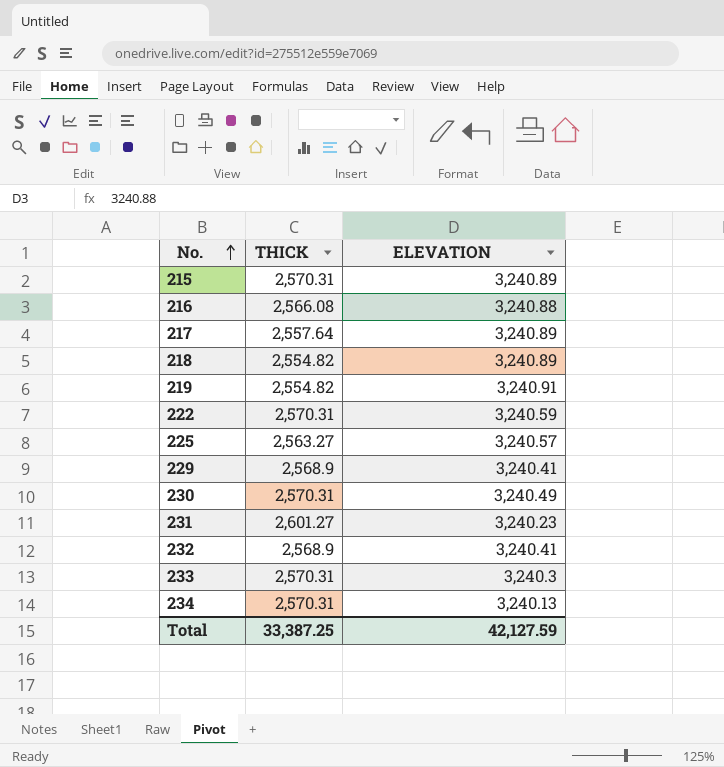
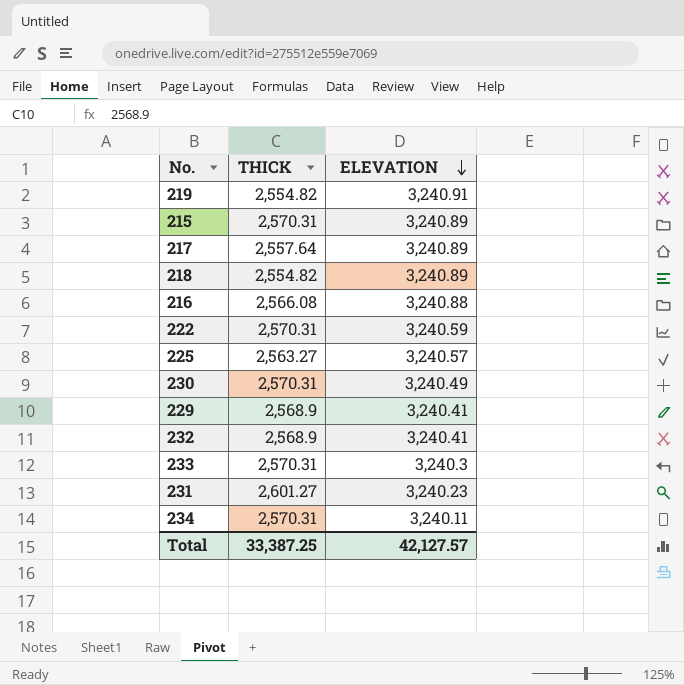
row order: No. ascending -> ELEVATION descending
234 | ELEVATION: 3,240.13 -> 3,240.11
Total | ELEVATION: 42,127.59 -> 42,127.57

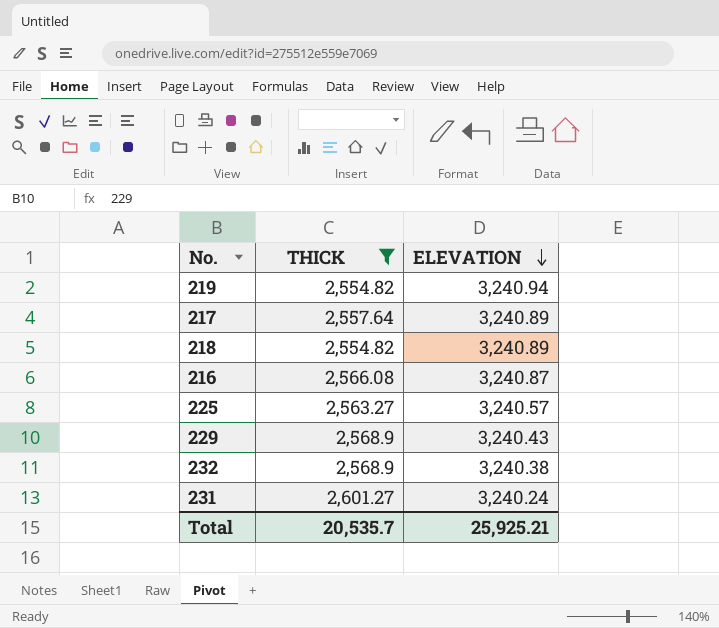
filter: none -> THICK != 2,570.31
219 | ELEVATION: 3,240.91 -> 3,240.94
216 | ELEVATION: 3,240.88 -> 3,240.87
229 | ELEVATION: 3,240.41 -> 3,240.43
232 | ELEVATION: 3,240.41 -> 3,240.38
231 | ELEVATION: 3,240.23 -> 3,240.24
Total | THICK: 33,387.25 -> 20,535.7
Total | ELEVATION: 42,127.57 -> 25,925.21

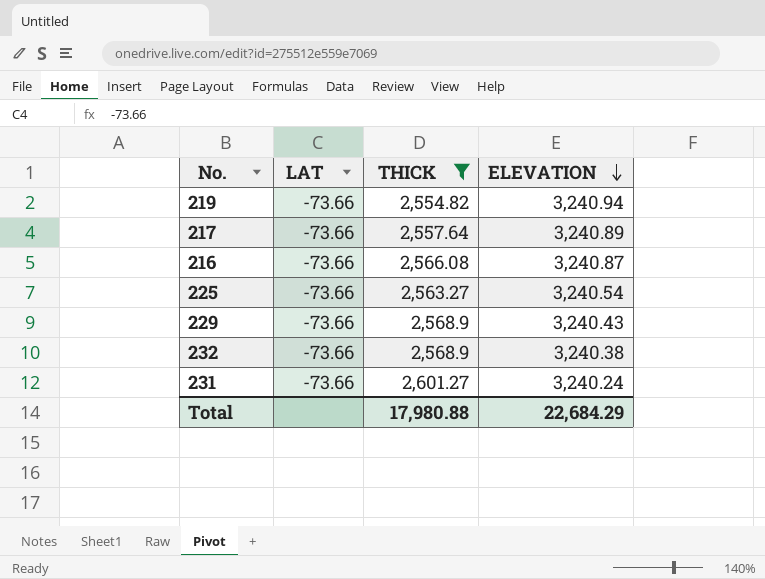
column LAT | position: none -> 2
row 218: 2,554.82 | 3,240.89 -> none
225 | ELEVATION: 3,240.57 -> 3,240.54
Total | THICK: 20,535.7 -> 17,980.88
Total | ELEVATION: 25,925.21 -> 22,684.29

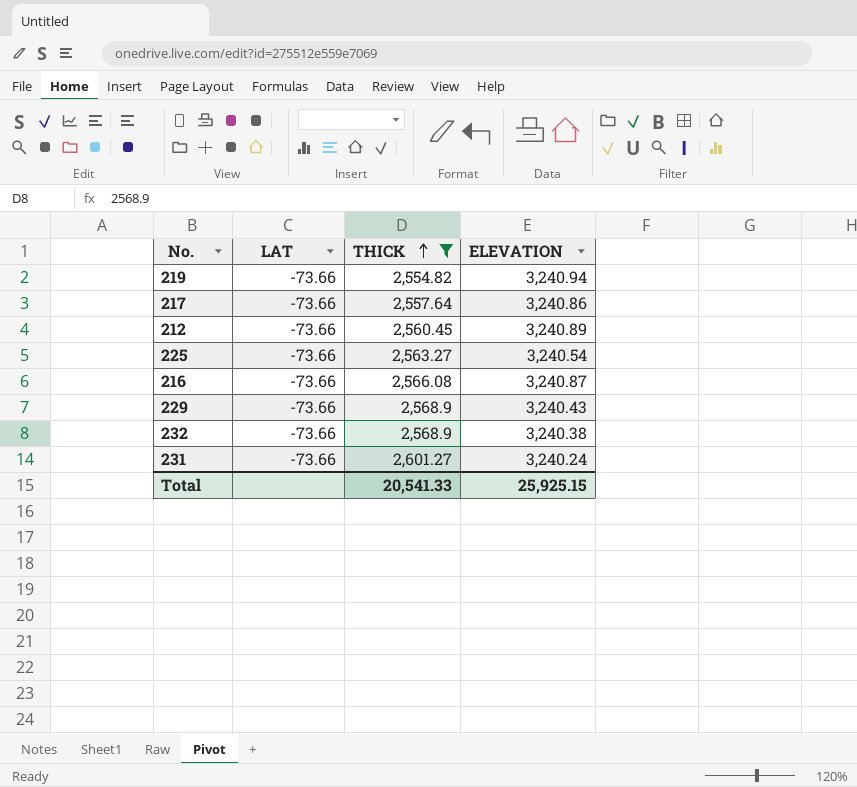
row order: ELEVATION descending -> THICK ascending
217 | ELEVATION: 3,240.89 -> 3,240.86
row 212: none -> -73.66 | 2,560.45 | 3,240.89
Total | THICK: 17,980.88 -> 20,541.33
Total | ELEVATION: 22,684.29 -> 25,925.15

